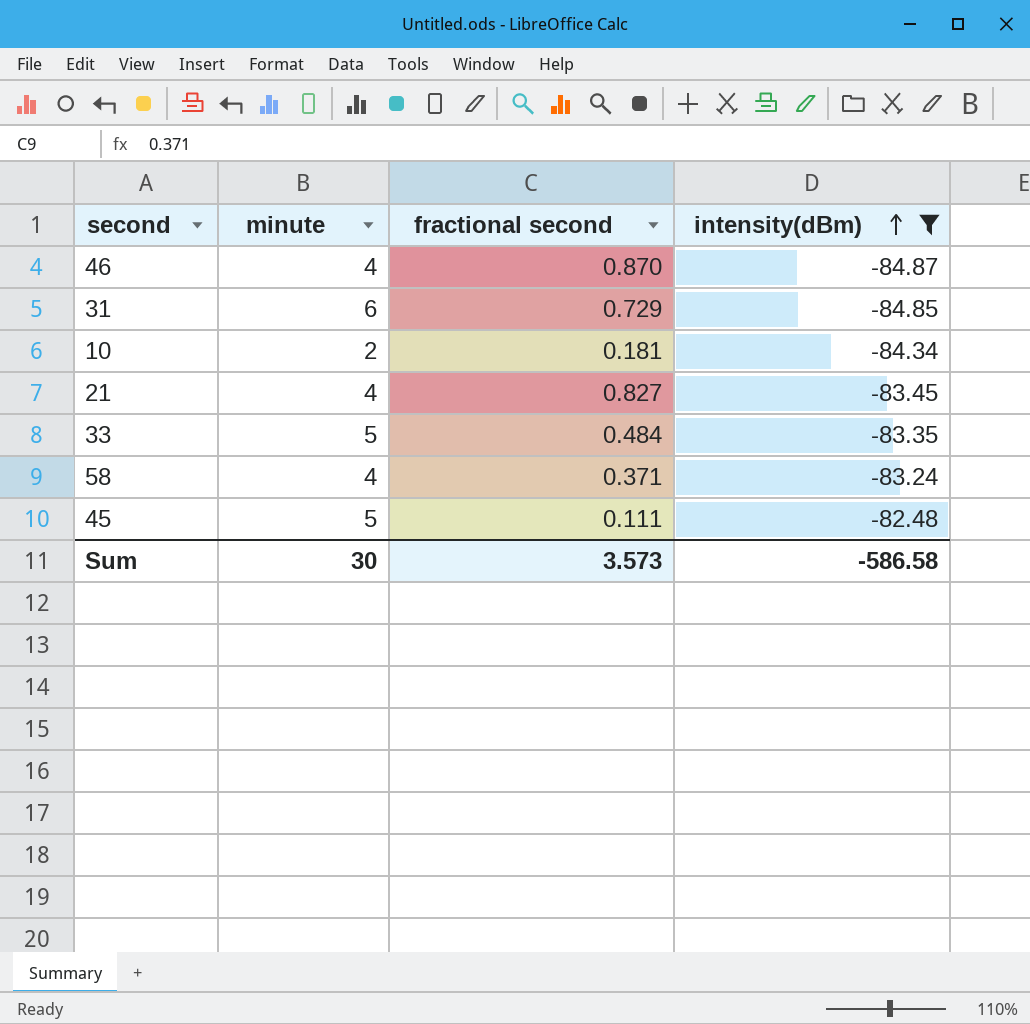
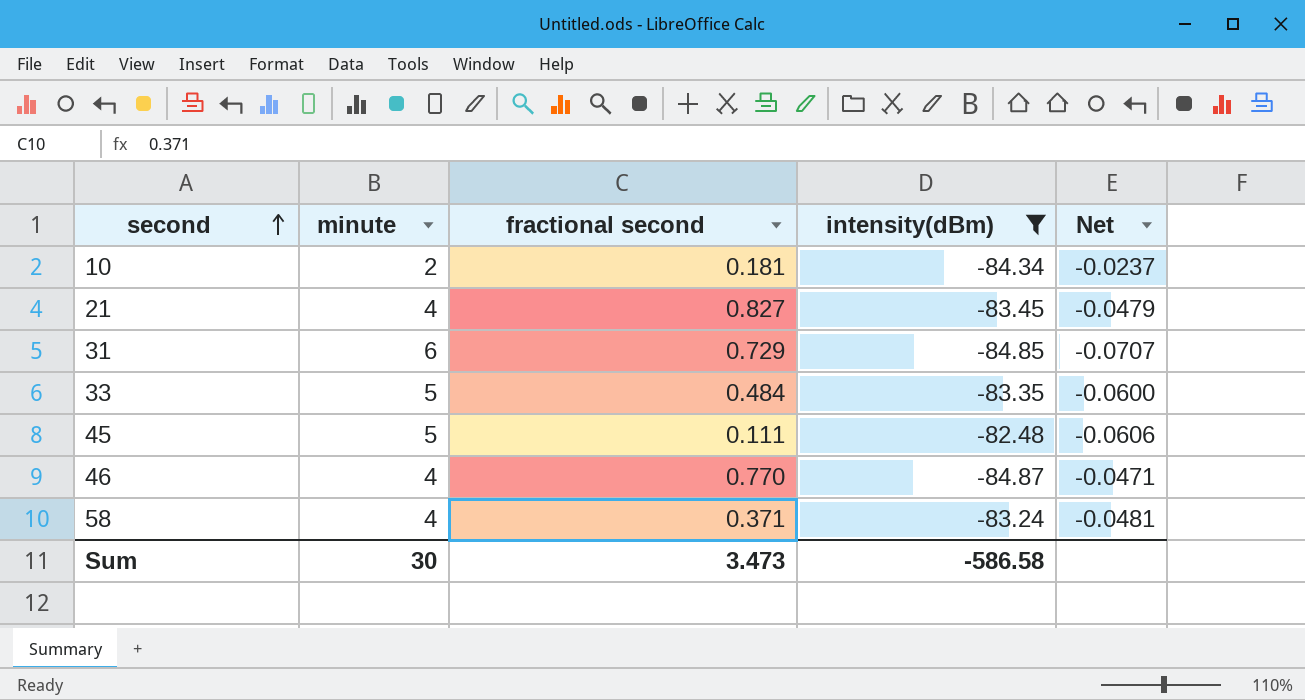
row order: intensity(dBm) ascending -> second ascending
column Net | formula: none -> [minute] / [intensity(dBm)]
46 | fractional second: 0.870 -> 0.770
Sum | fractional second: 3.573 -> 3.473

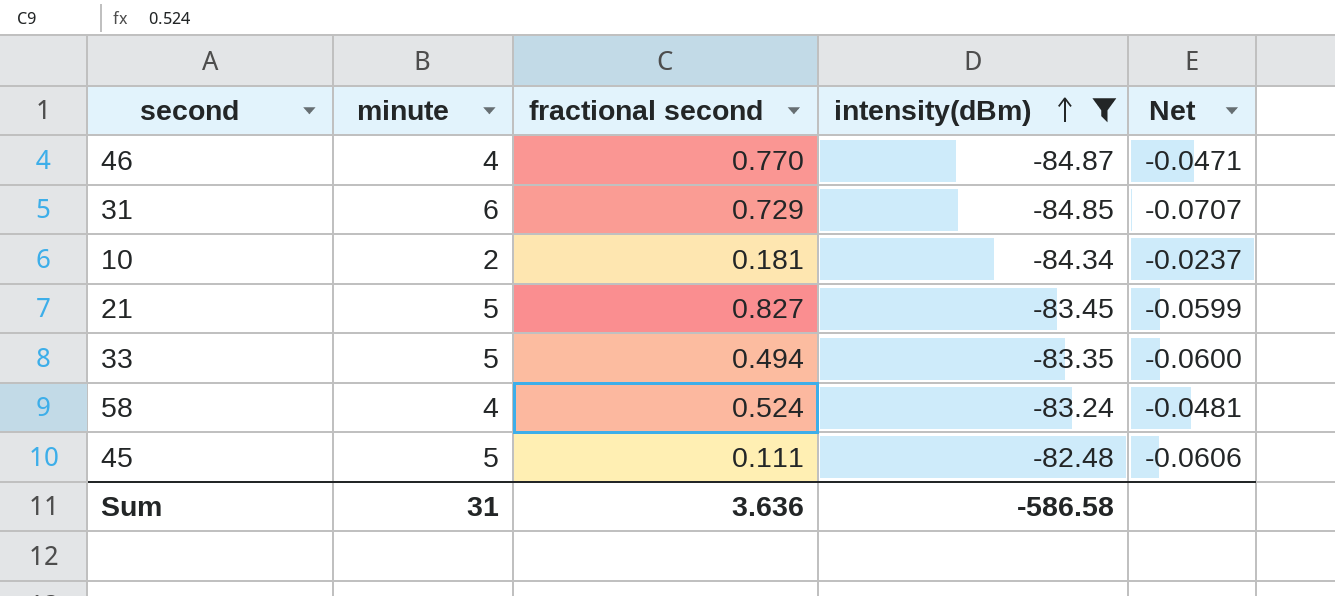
row order: second ascending -> intensity(dBm) ascending
21 | minute: 4 -> 5
21 | Net: -0.0479 -> -0.0599
33 | fractional second: 0.484 -> 0.494
58 | fractional second: 0.371 -> 0.524
Sum | minute: 30 -> 31
Sum | fractional second: 3.473 -> 3.636

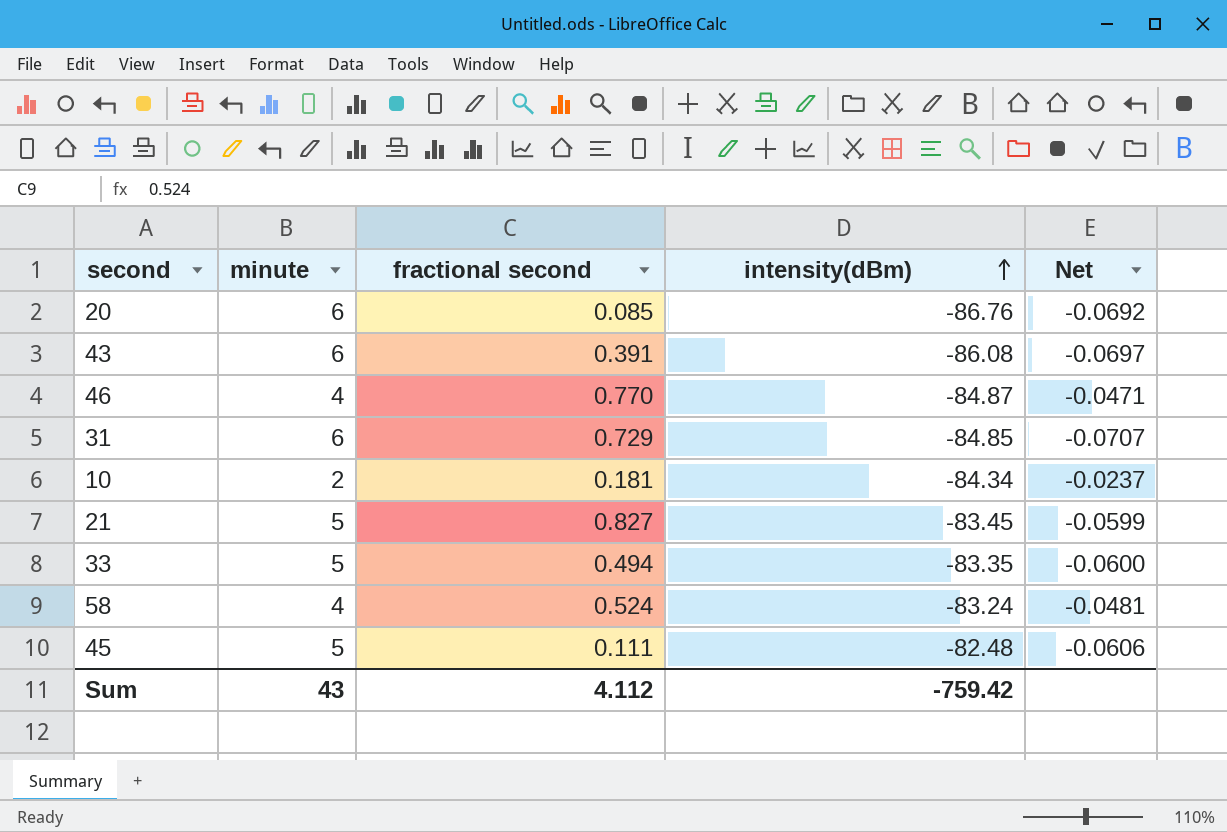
filter: intensity(dBm) >= -84.87 -> none
Sum | minute: 31 -> 43
Sum | fractional second: 3.636 -> 4.112
Sum | intensity(dBm): -586.58 -> -759.42

